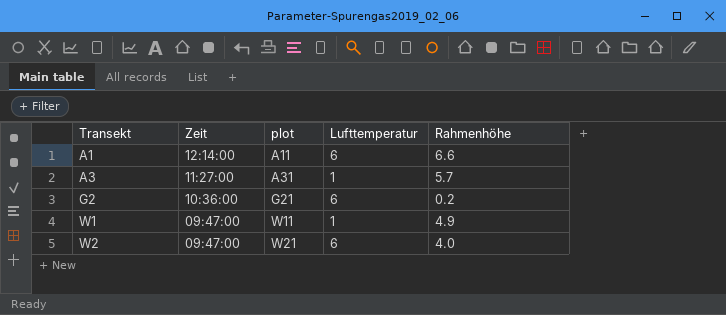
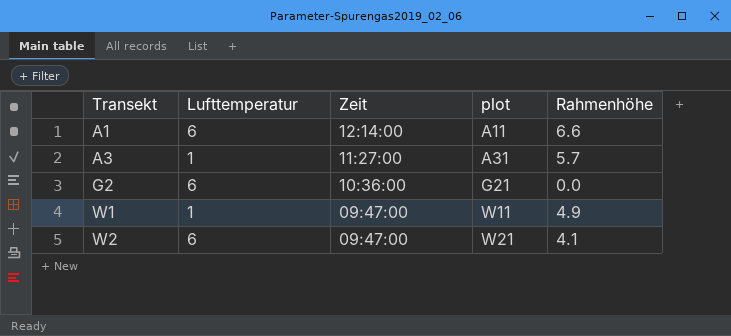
column Lufttemperatur | position: 4 -> 2
G2 | Rahmenhöhe: 0.2 -> 0.0
W2 | Rahmenhöhe: 4.0 -> 4.1

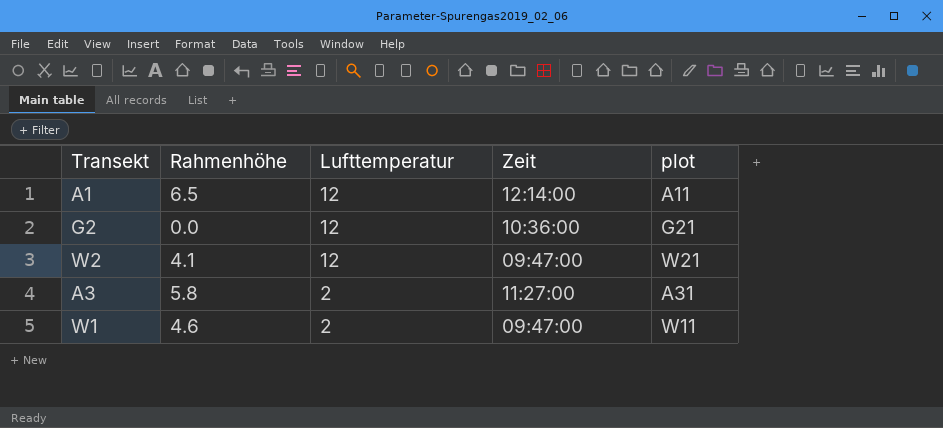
row order: Transekt ascending -> Lufttemperatur descending
column Rahmenhöhe | position: 5 -> 2
A1 | Rahmenhöhe: 6.6 -> 6.5
A1 | Lufttemperatur: 6 -> 12
G2 | Lufttemperatur: 6 -> 12
W2 | Lufttemperatur: 6 -> 12
A3 | Rahmenhöhe: 5.7 -> 5.8
A3 | Lufttemperatur: 1 -> 2
W1 | Rahmenhöhe: 4.9 -> 4.6
W1 | Lufttemperatur: 1 -> 2

